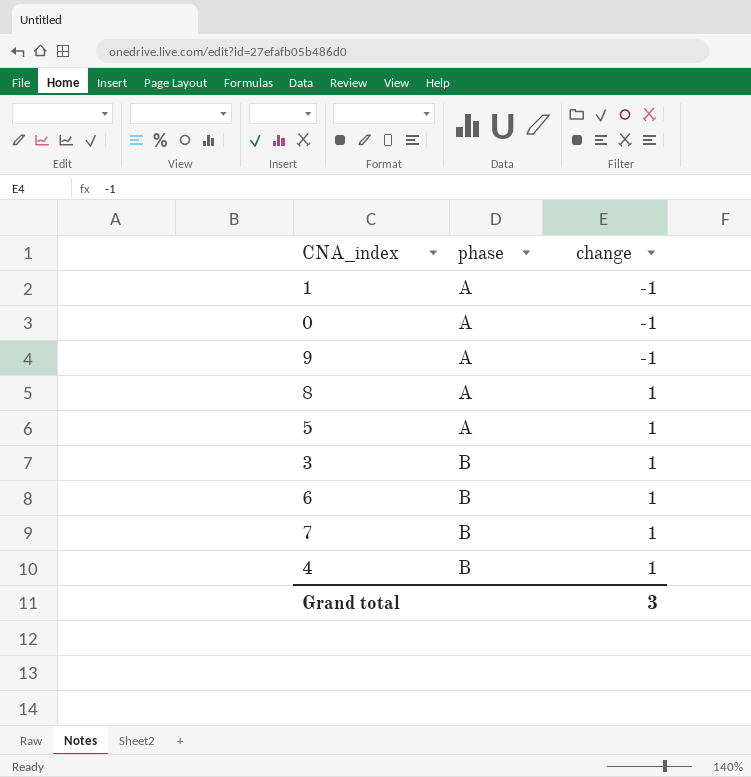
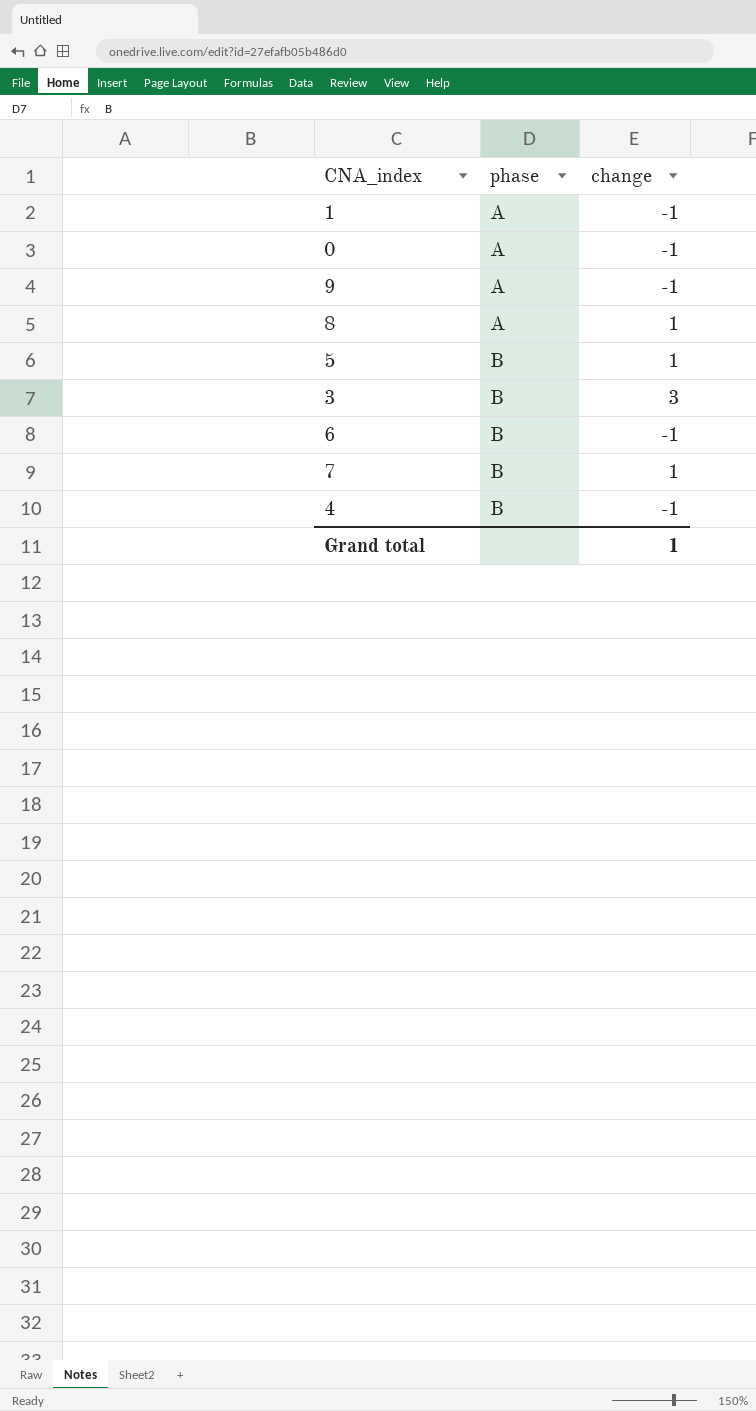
5 | phase: A -> B
3 | change: 1 -> 3
6 | change: 1 -> -1
4 | change: 1 -> -1
Grand total | change: 3 -> 1

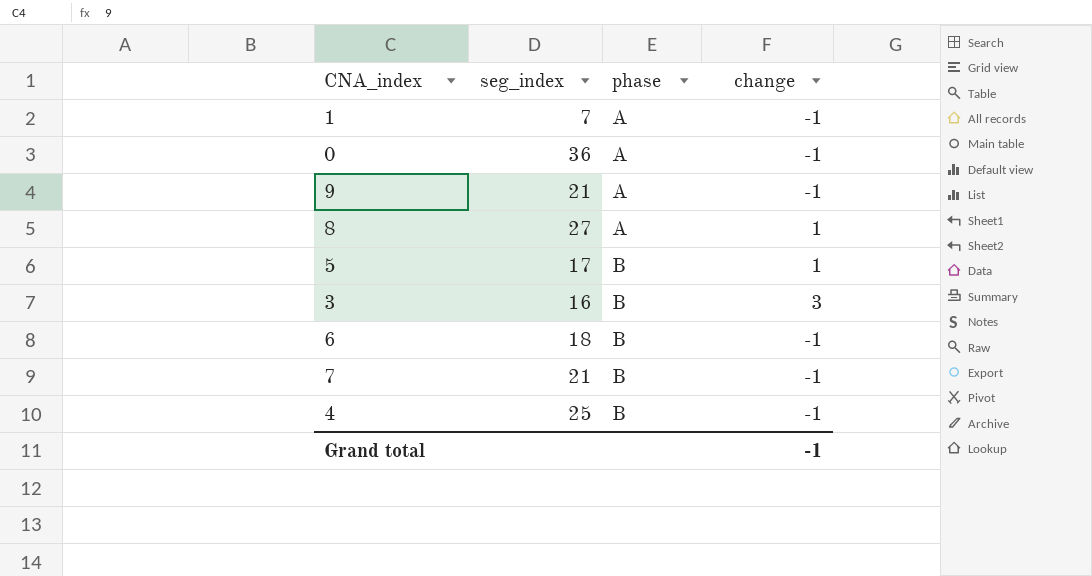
column seg_index | position: none -> 2
7 | change: 1 -> -1
Grand total | change: 1 -> -1

